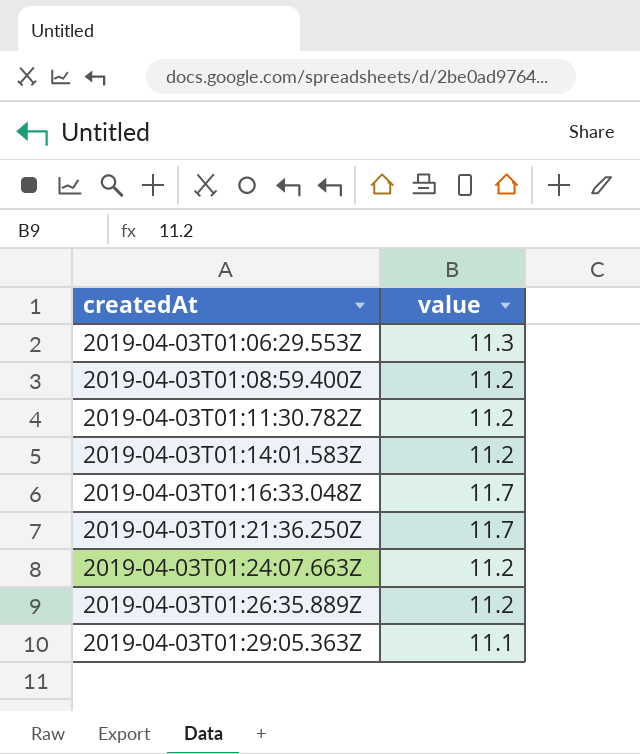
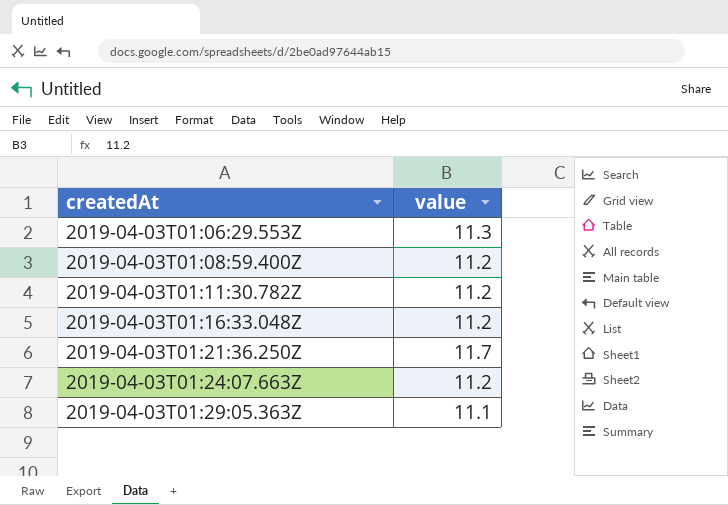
row 2019-04-03T01:14:01.583Z: 11.2 -> none
row 2019-04-03T01:26:35.889Z: 11.2 -> none
2019-04-03T01:16:33.048Z | value: 11.7 -> 11.2

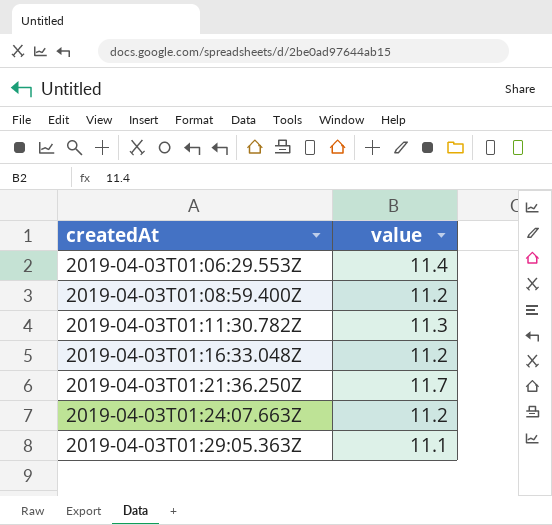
2019-04-03T01:06:29.553Z | value: 11.3 -> 11.4
2019-04-03T01:11:30.782Z | value: 11.2 -> 11.3

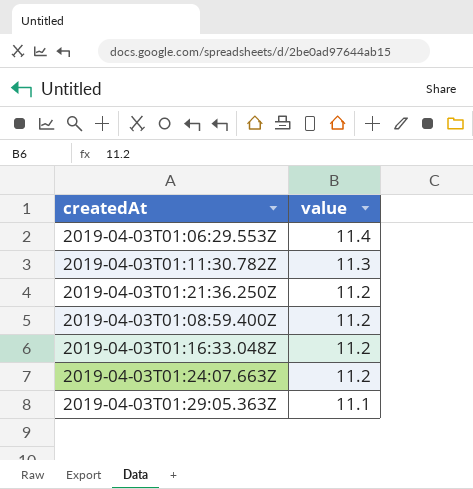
row order: createdAt ascending -> value descending
2019-04-03T01:21:36.250Z | value: 11.7 -> 11.2

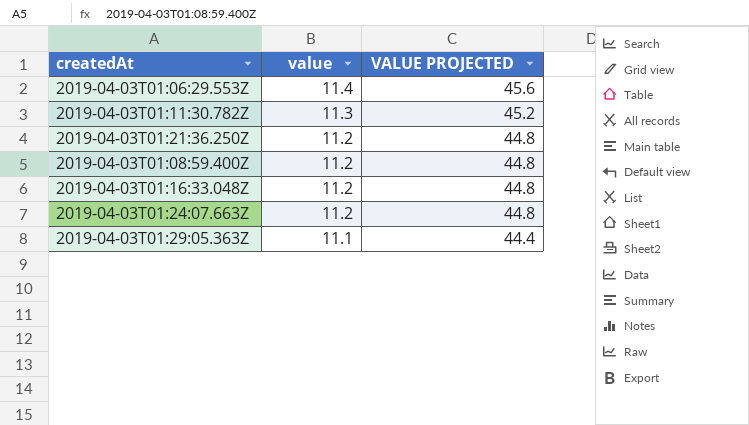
column VALUE PROJECTED | formula: none -> [value] * 4

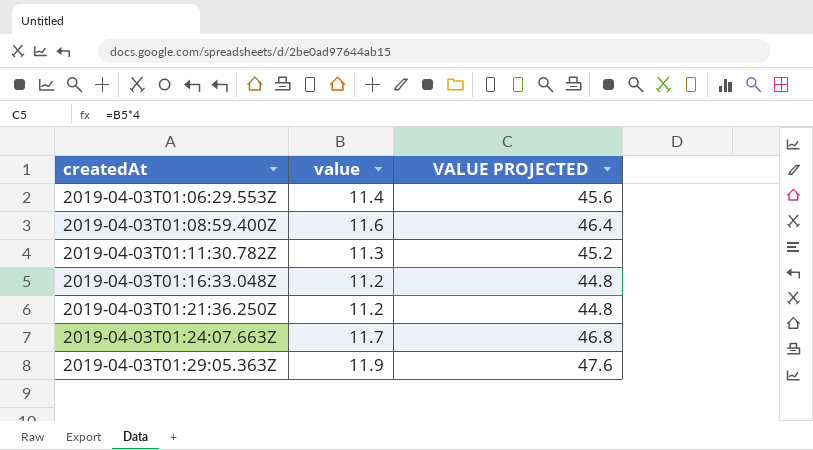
row order: value descending -> createdAt ascending
2019-04-03T01:08:59.400Z | value: 11.2 -> 11.6
2019-04-03T01:08:59.400Z | VALUE PROJECTED: 44.8 -> 46.4
2019-04-03T01:24:07.663Z | value: 11.2 -> 11.7
2019-04-03T01:24:07.663Z | VALUE PROJECTED: 44.8 -> 46.8
2019-04-03T01:29:05.363Z | value: 11.1 -> 11.9
2019-04-03T01:29:05.363Z | VALUE PROJECTED: 44.4 -> 47.6

